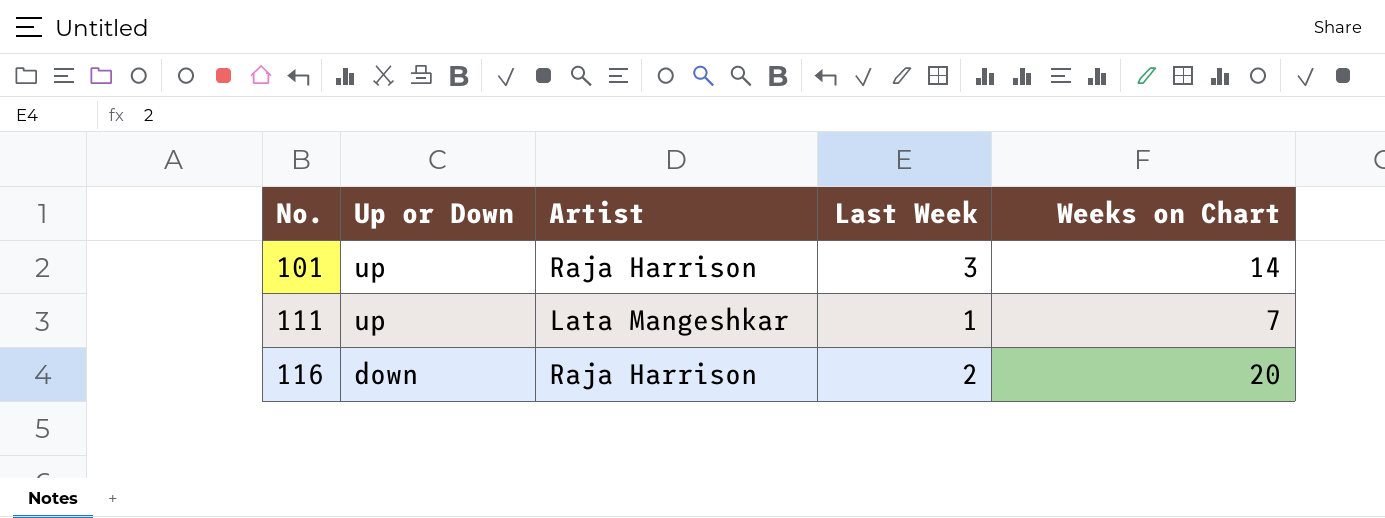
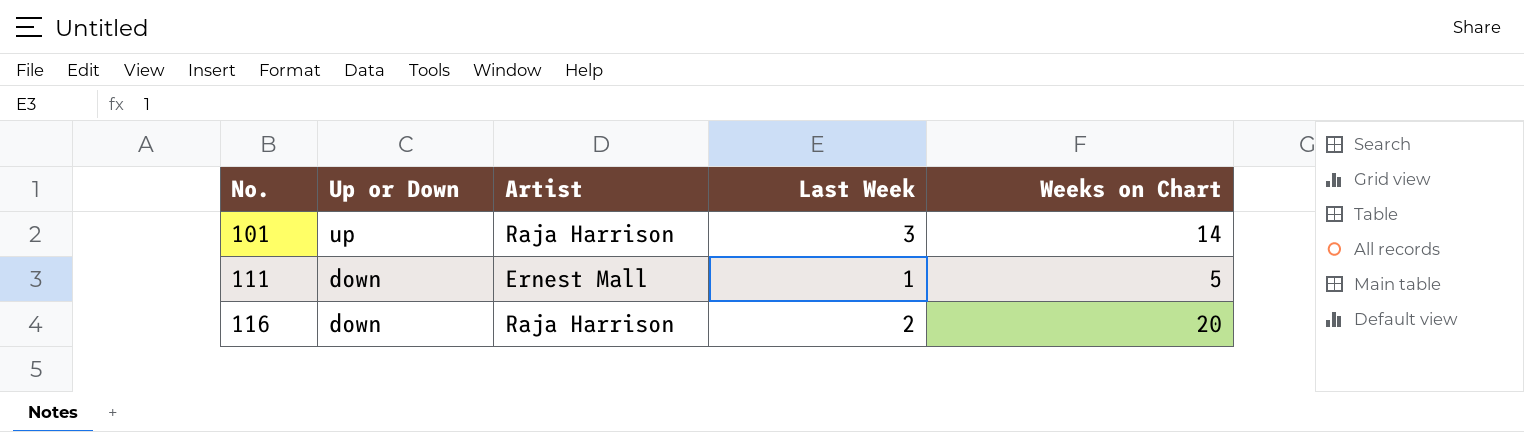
111 | Up or Down: up -> down
111 | Artist: Lata Mangeshkar -> Ernest Mall
111 | Weeks on Chart: 7 -> 5

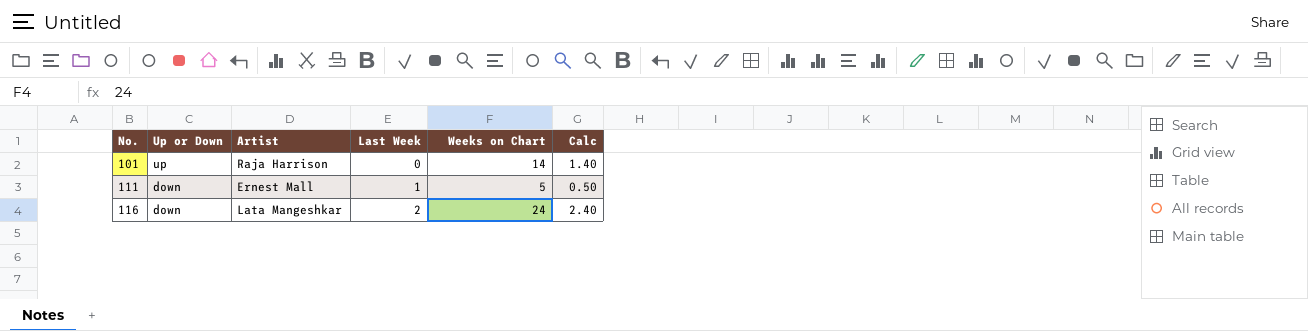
column Calc | formula: none -> [Weeks on Chart] * 0.1
101 | Last Week: 3 -> 0
116 | Artist: Raja Harrison -> Lata Mangeshkar
116 | Weeks on Chart: 20 -> 24

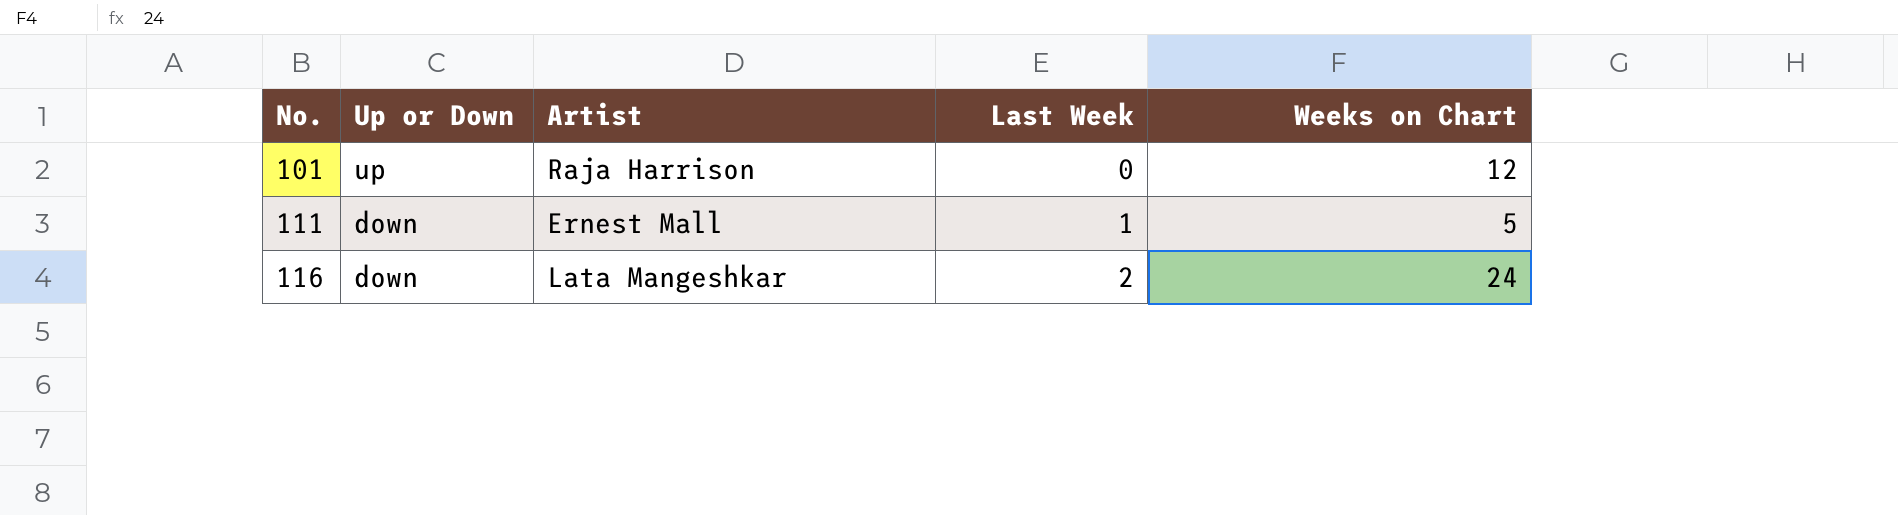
column Calc | formula: [Weeks on Chart] * 0.1 -> none
101 | Weeks on Chart: 14 -> 12

